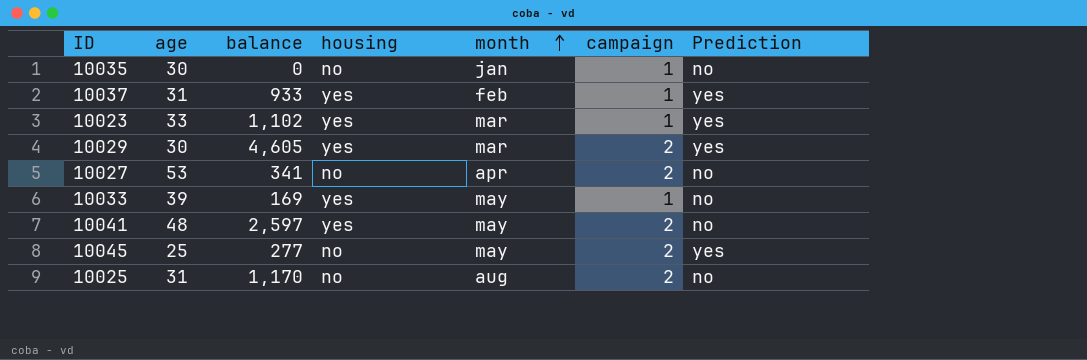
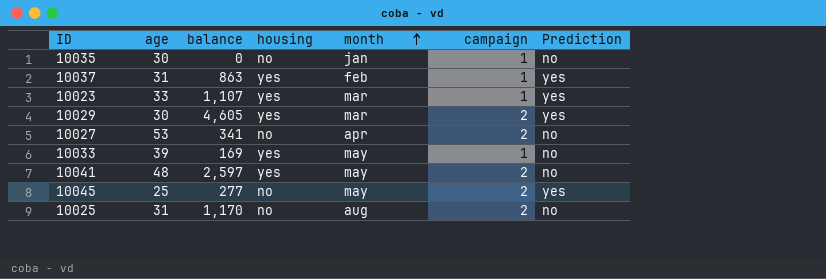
10037 | balance: 933 -> 863
10023 | balance: 1,102 -> 1,107

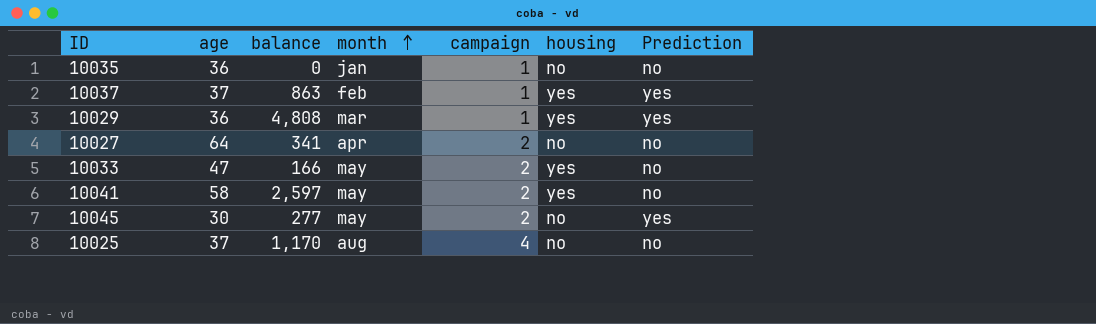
column housing | position: 4 -> 6
row 10023: 33 | 1,107 | yes | mar | 1 | yes -> none
10035 | age: 30 -> 36
10037 | age: 31 -> 37
10029 | age: 30 -> 36
10029 | balance: 4,605 -> 4,808
10029 | campaign: 2 -> 1
10027 | age: 53 -> 64
10033 | age: 39 -> 47
10033 | balance: 169 -> 166
10033 | campaign: 1 -> 2
10041 | age: 48 -> 58
10045 | age: 25 -> 30
10025 | age: 31 -> 37
10025 | campaign: 2 -> 4

